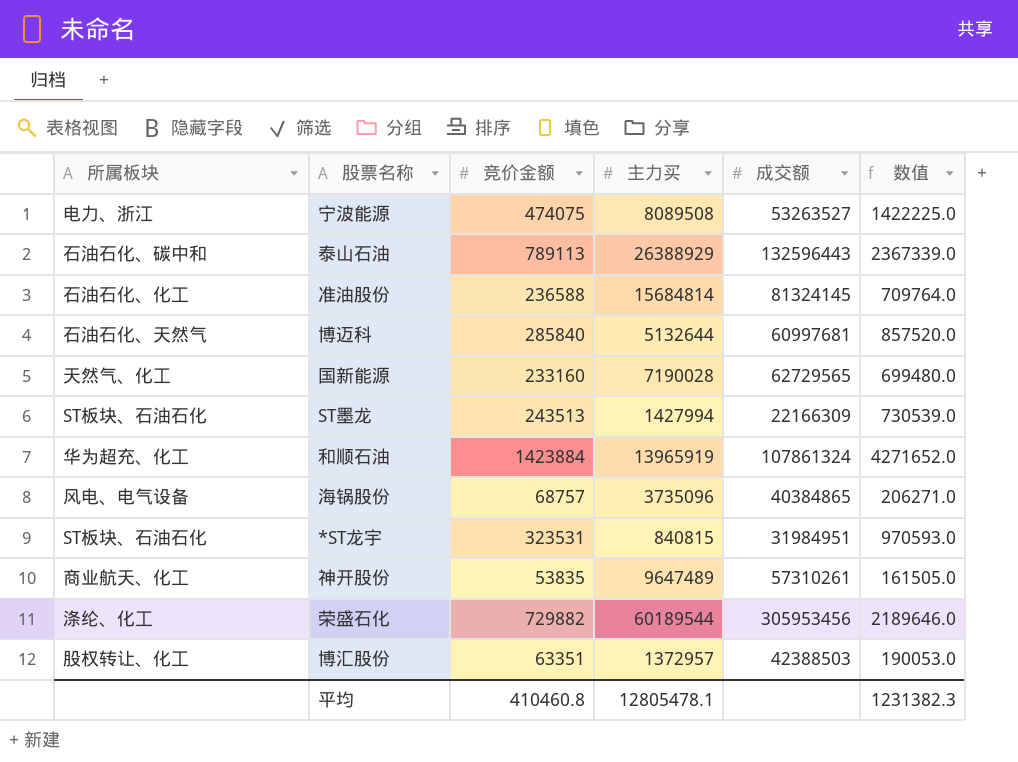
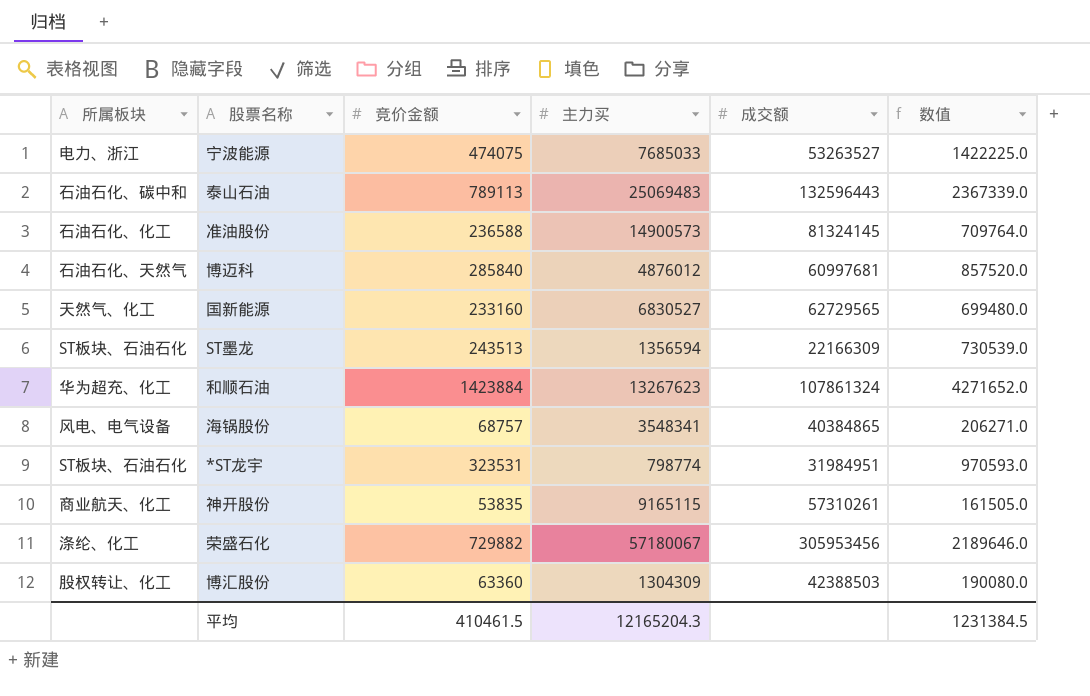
宁波能源 | 主力买: 8089508 -> 7685033
泰山石油 | 主力买: 26388929 -> 25069483
准油股份 | 主力买: 15684814 -> 14900573
博迈科 | 主力买: 5132644 -> 4876012
国新能源 | 主力买: 7190028 -> 6830527
ST墨龙 | 主力买: 1427994 -> 1356594
和顺石油 | 主力买: 13965919 -> 13267623
海锅股份 | 主力买: 3735096 -> 3548341
*ST龙宇 | 主力买: 840815 -> 798774
神开股份 | 主力买: 9647489 -> 9165115
荣盛石化 | 主力买: 60189544 -> 57180067
博汇股份 | 竞价金额: 63351 -> 63360
博汇股份 | 主力买: 1372957 -> 1304309
博汇股份 | 数值: 190053.0 -> 190080.0
平均 | 竞价金额: 410460.8 -> 410461.5
平均 | 主力买: 12805478.1 -> 12165204.3
平均 | 数值: 1231382.3 -> 1231384.5

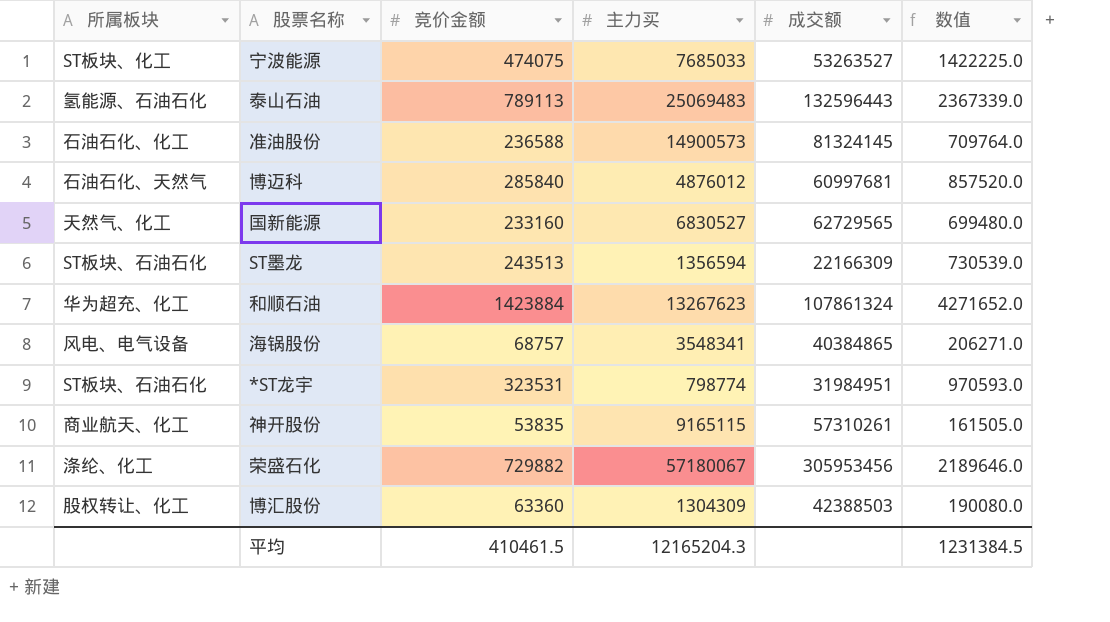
宁波能源 | 所属板块: 电力、浙江 -> ST板块、化工
泰山石油 | 所属板块: 石油石化、碳中和 -> 氢能源、石油石化

